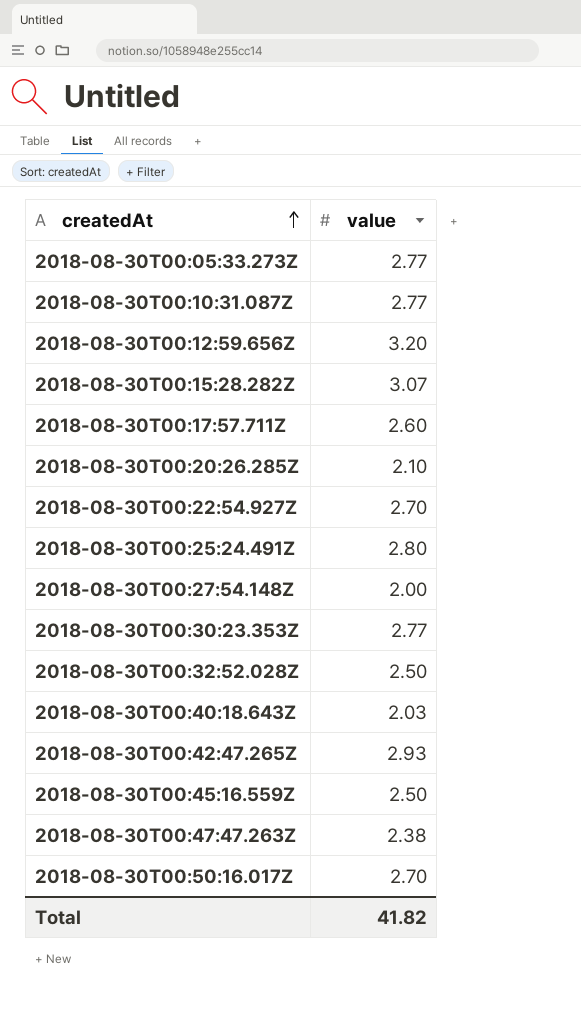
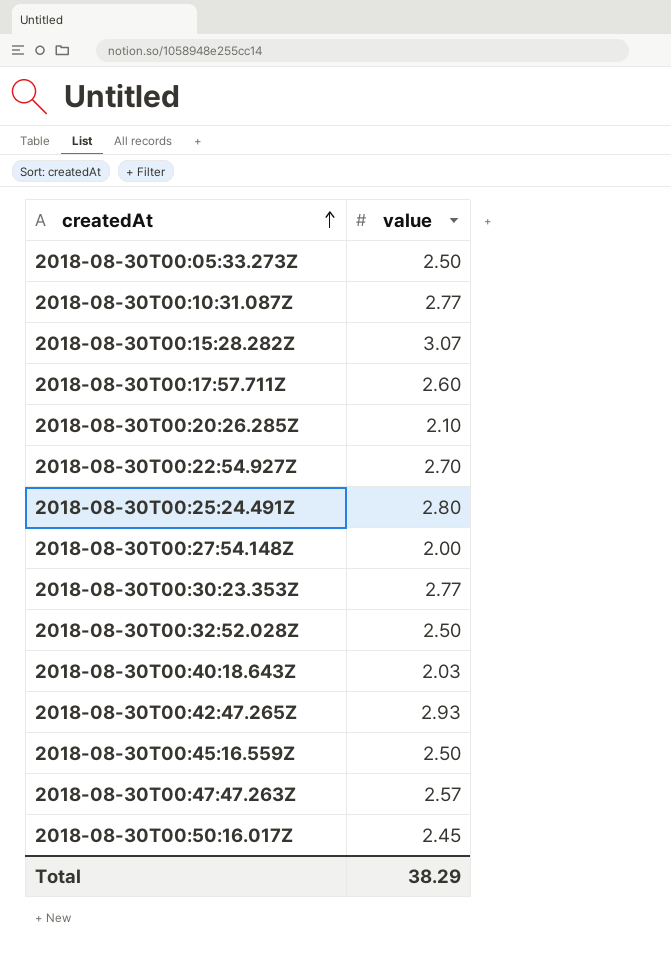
row 2018-08-30T00:12:59.656Z: 3.20 -> none
2018-08-30T00:05:33.273Z | value: 2.77 -> 2.50
2018-08-30T00:47:47.263Z | value: 2.38 -> 2.57
2018-08-30T00:50:16.017Z | value: 2.70 -> 2.45
Total | value: 41.82 -> 38.29

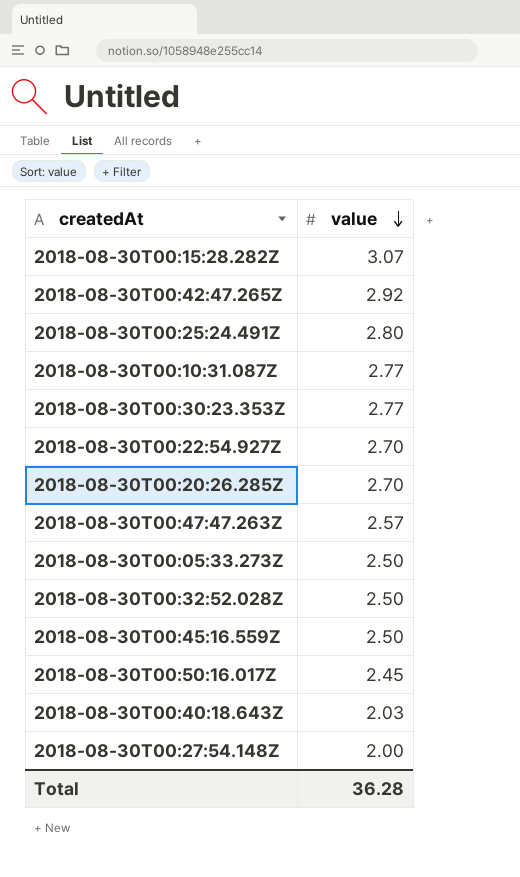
row order: createdAt ascending -> value descending
row 2018-08-30T00:17:57.711Z: 2.60 -> none
2018-08-30T00:42:47.265Z | value: 2.93 -> 2.92
2018-08-30T00:20:26.285Z | value: 2.10 -> 2.70
Total | value: 38.29 -> 36.28

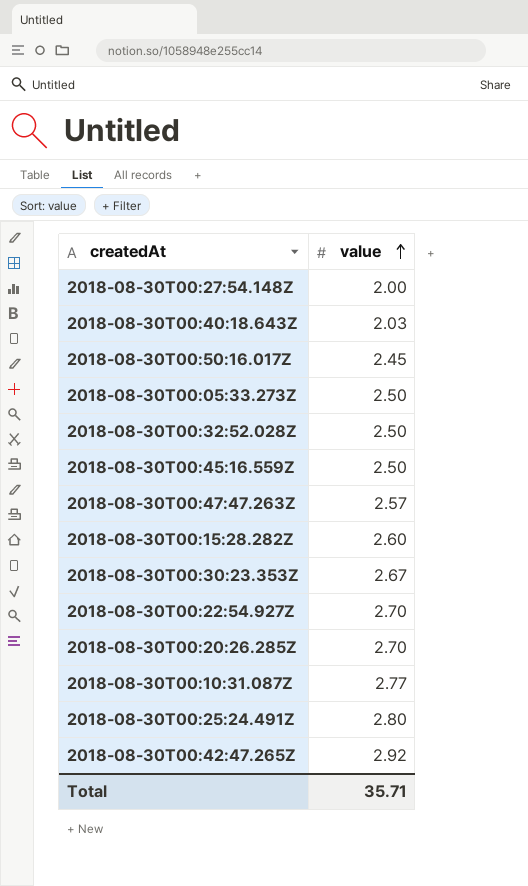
row order: value descending -> value ascending
2018-08-30T00:15:28.282Z | value: 3.07 -> 2.60
2018-08-30T00:30:23.353Z | value: 2.77 -> 2.67
Total | value: 36.28 -> 35.71

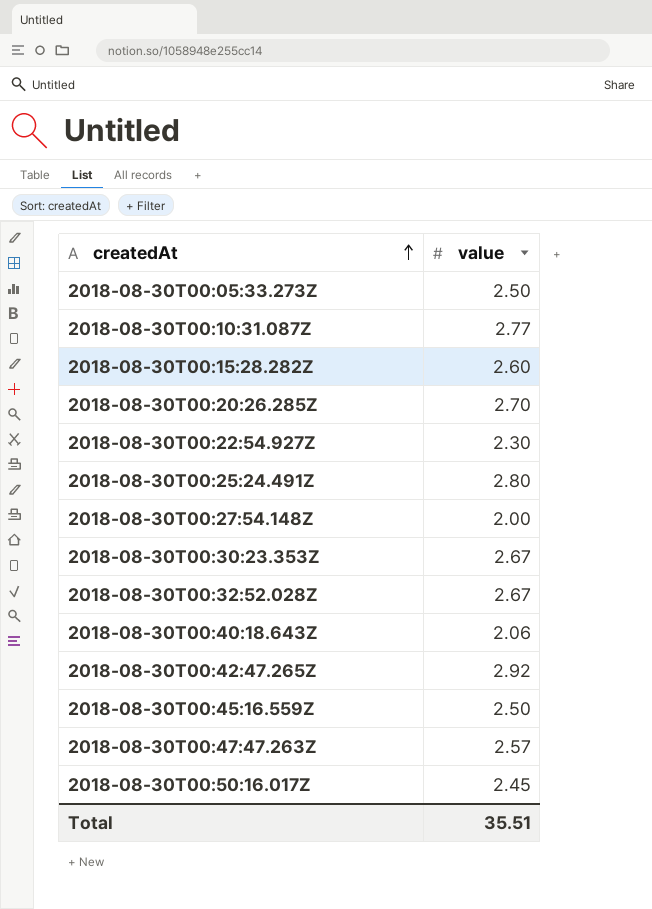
row order: value ascending -> createdAt ascending
2018-08-30T00:22:54.927Z | value: 2.70 -> 2.30
2018-08-30T00:32:52.028Z | value: 2.50 -> 2.67
2018-08-30T00:40:18.643Z | value: 2.03 -> 2.06
Total | value: 35.71 -> 35.51

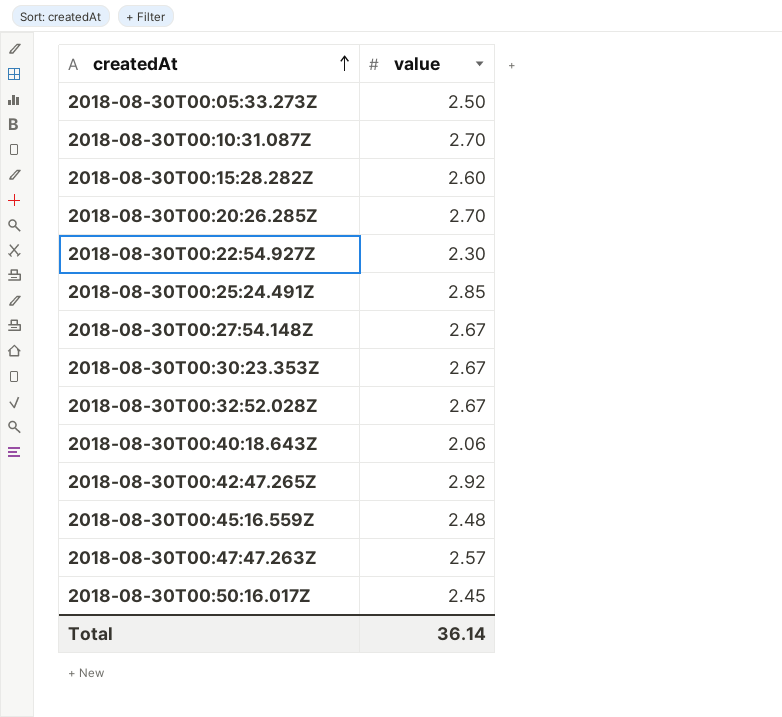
2018-08-30T00:10:31.087Z | value: 2.77 -> 2.70
2018-08-30T00:25:24.491Z | value: 2.80 -> 2.85
2018-08-30T00:27:54.148Z | value: 2.00 -> 2.67
2018-08-30T00:45:16.559Z | value: 2.50 -> 2.48
Total | value: 35.51 -> 36.14

